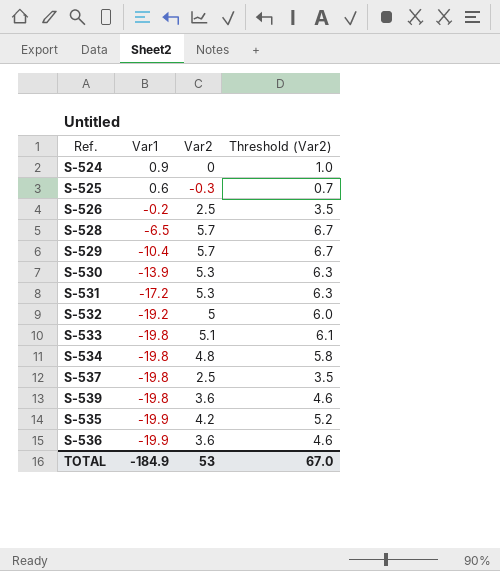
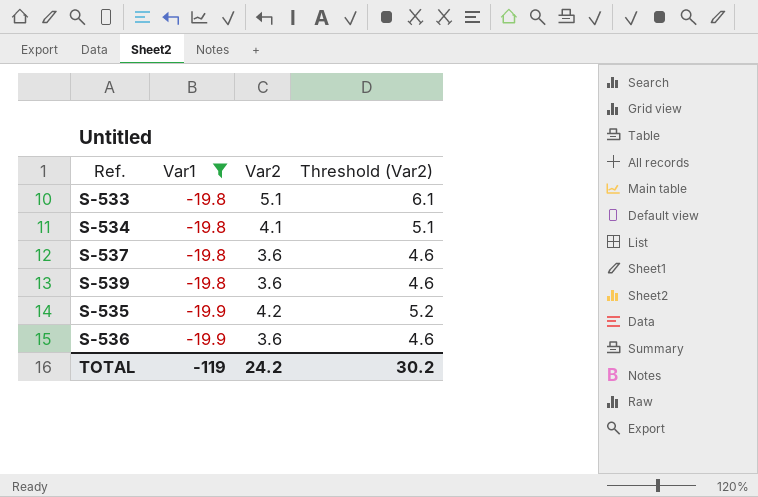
filter: none -> Var1 <= -19.8
S-534 | Var2: 4.8 -> 4.1
S-534 | Threshold (Var2): 5.8 -> 5.1
S-537 | Var2: 2.5 -> 3.6
S-537 | Threshold (Var2): 3.5 -> 4.6
TOTAL | Var1: -184.9 -> -119
TOTAL | Var2: 53 -> 24.2
TOTAL | Threshold (Var2): 67.0 -> 30.2

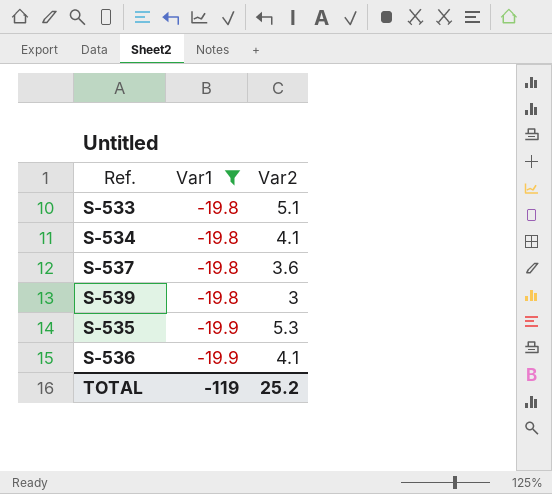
column Threshold (Var2) | formula: [Var2] + 1 -> none
S-539 | Var2: 3.6 -> 3
S-535 | Var2: 4.2 -> 5.3
S-536 | Var2: 3.6 -> 4.1
TOTAL | Var2: 24.2 -> 25.2

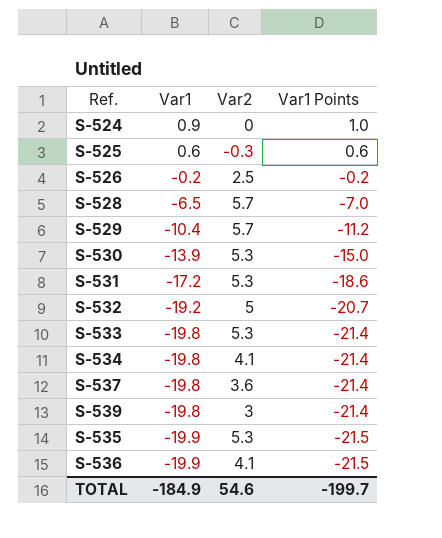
filter: Var1 <= -19.8 -> none
column Var1 Points | formula: none -> [Var1] * 1.08
S-533 | Var2: 5.1 -> 5.3
TOTAL | Var1: -119 -> -184.9
TOTAL | Var2: 25.2 -> 54.6

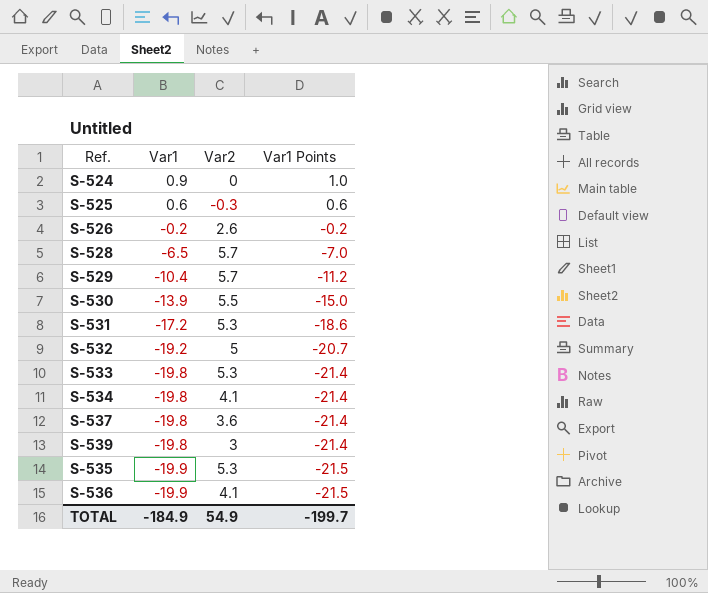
S-526 | Var2: 2.5 -> 2.6
S-530 | Var2: 5.3 -> 5.5
TOTAL | Var2: 54.6 -> 54.9

